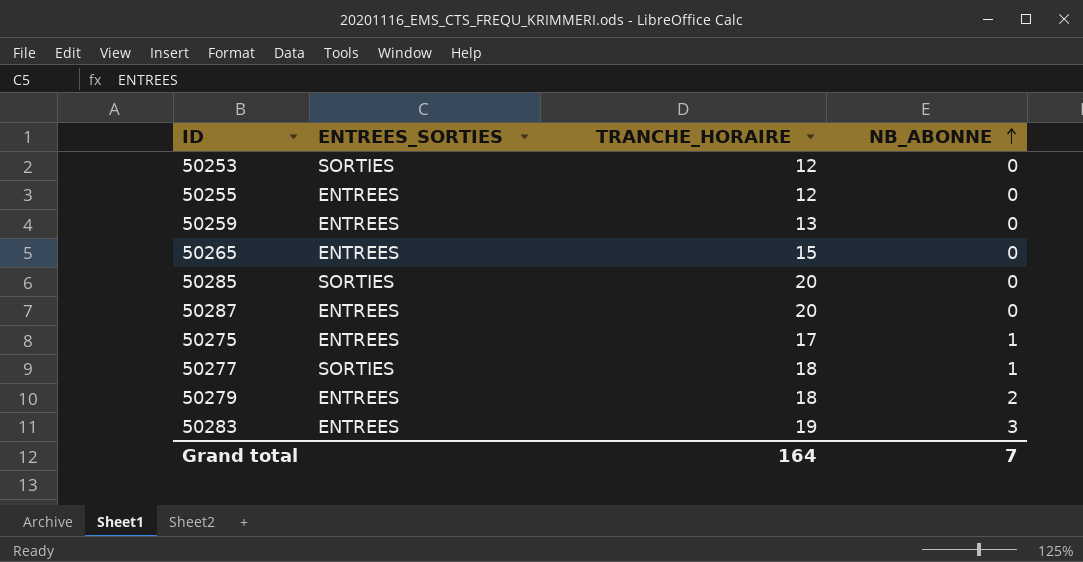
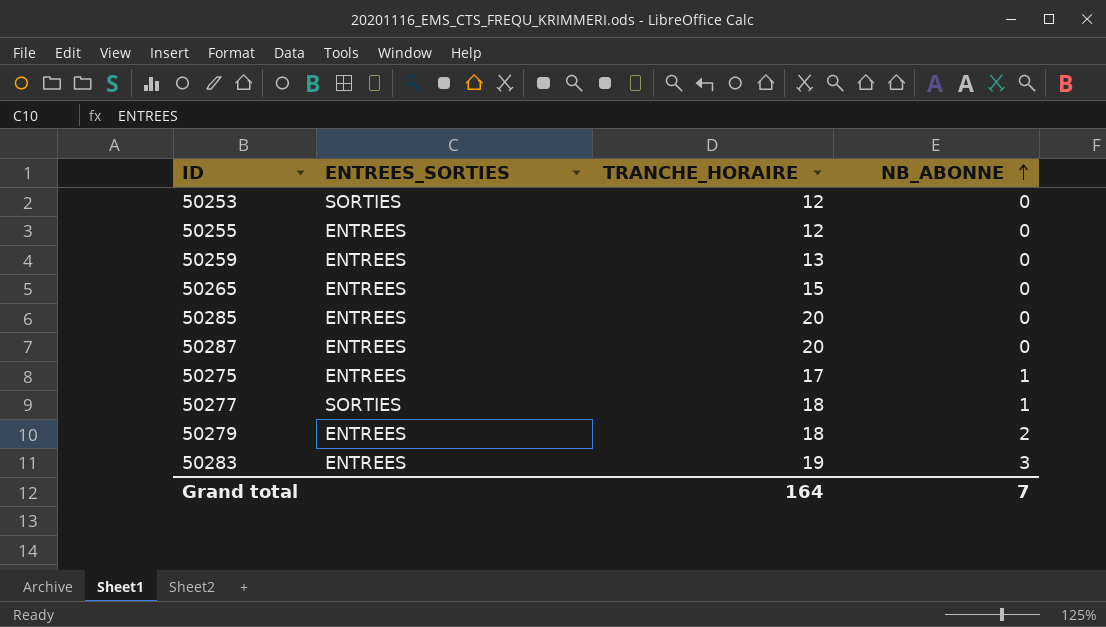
50285 | ENTREES_SORTIES: SORTIES -> ENTREES

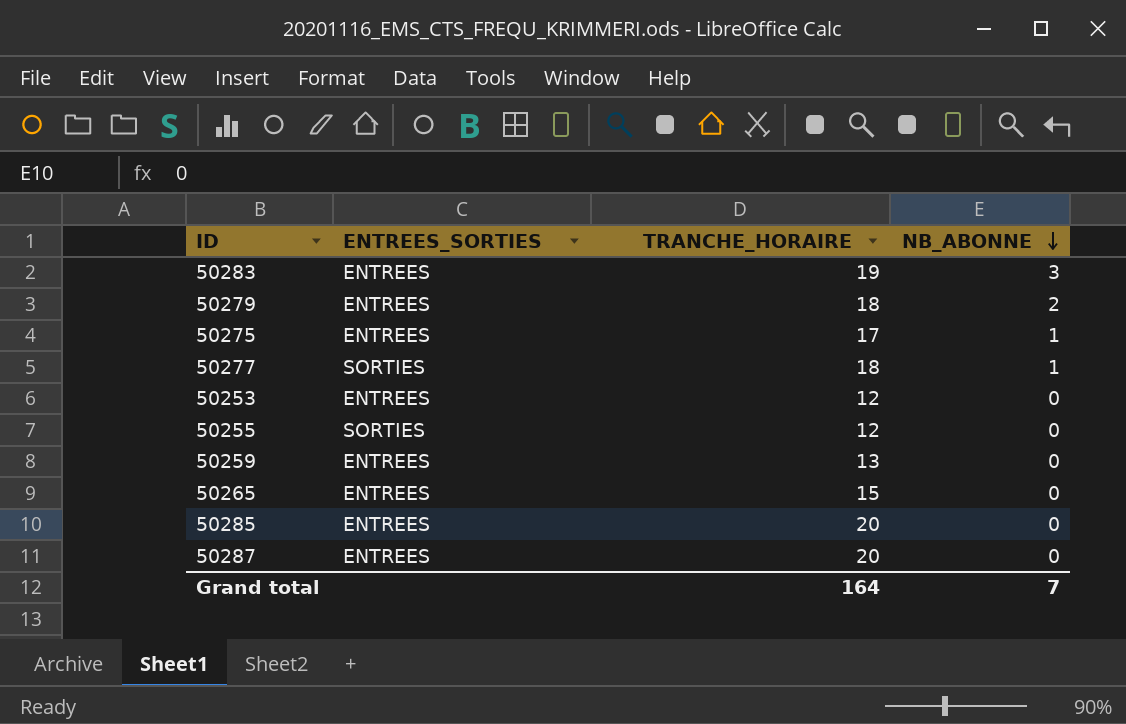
row order: NB_ABONNE ascending -> NB_ABONNE descending
50253 | ENTREES_SORTIES: SORTIES -> ENTREES
50255 | ENTREES_SORTIES: ENTREES -> SORTIES

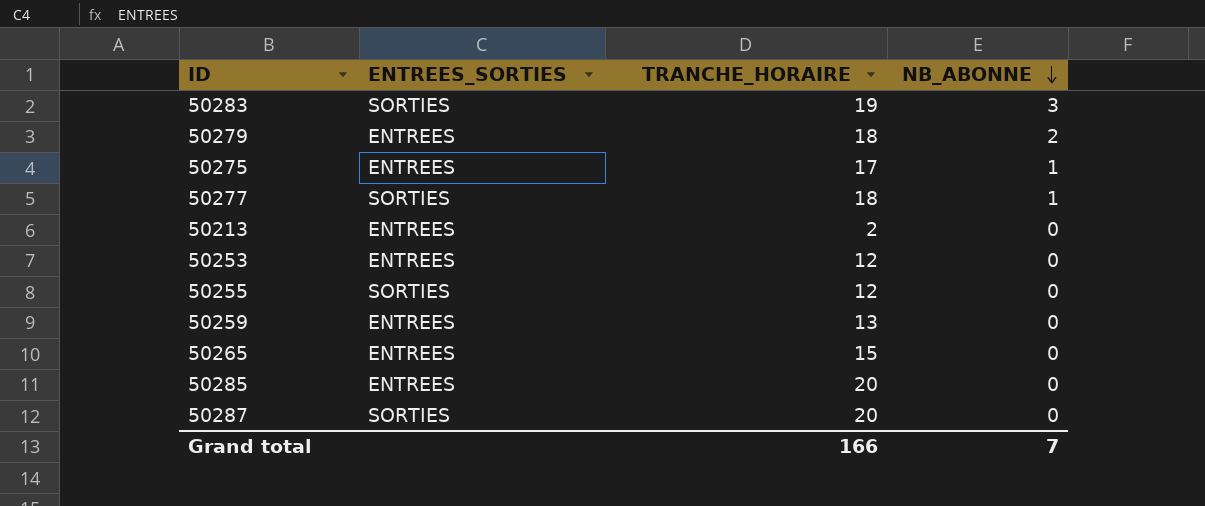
50283 | ENTREES_SORTIES: ENTREES -> SORTIES
row 50213: none -> ENTREES | 2 | 0
50287 | ENTREES_SORTIES: ENTREES -> SORTIES
Grand total | TRANCHE_HORAIRE: 164 -> 166

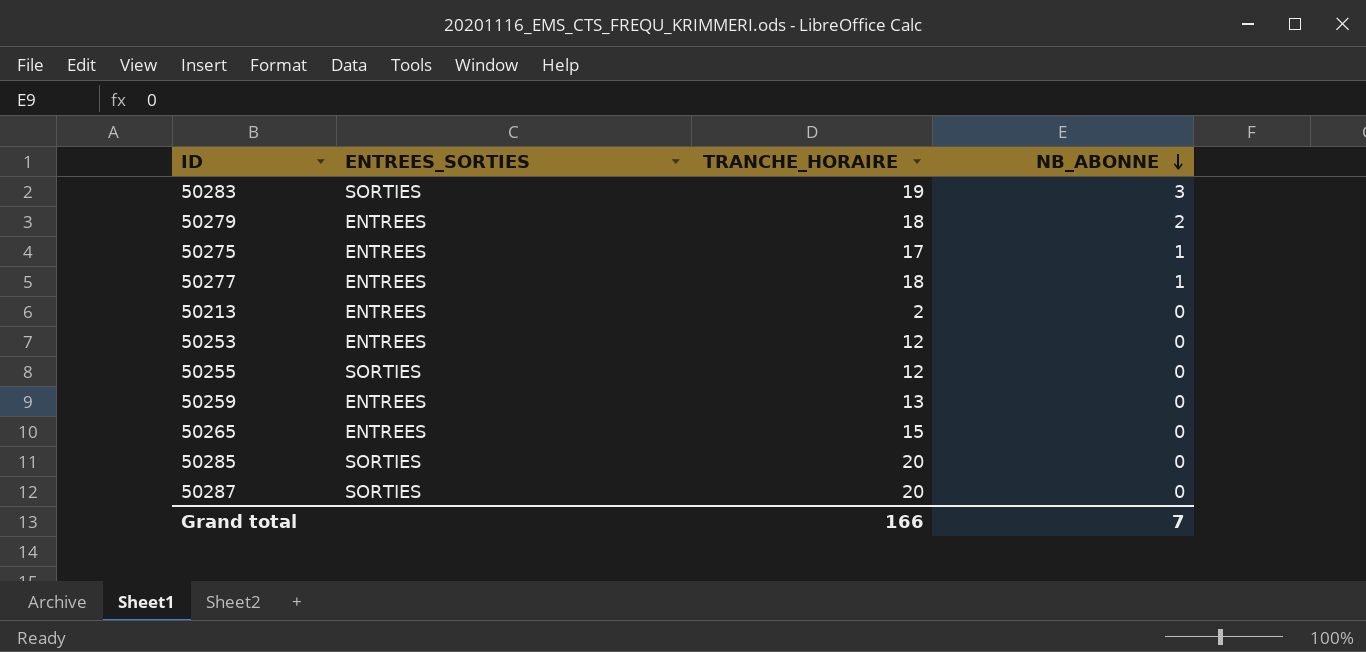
50277 | ENTREES_SORTIES: SORTIES -> ENTREES
50285 | ENTREES_SORTIES: ENTREES -> SORTIES

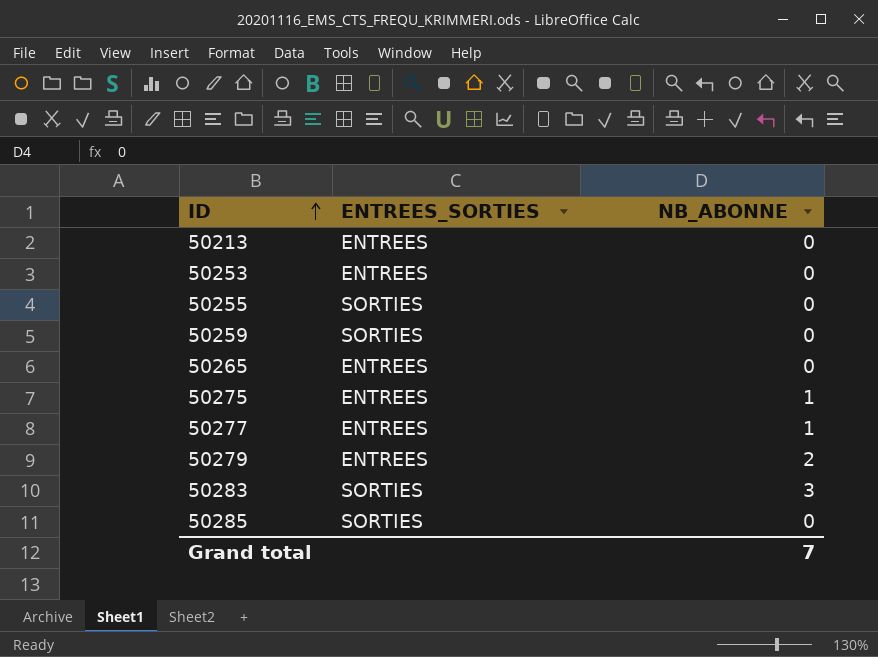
row order: NB_ABONNE descending -> ID ascending
column TRANCHE_HORAIRE | position: 3 -> none
row 50287: SORTIES | 20 | 0 -> none
50259 | ENTREES_SORTIES: ENTREES -> SORTIES

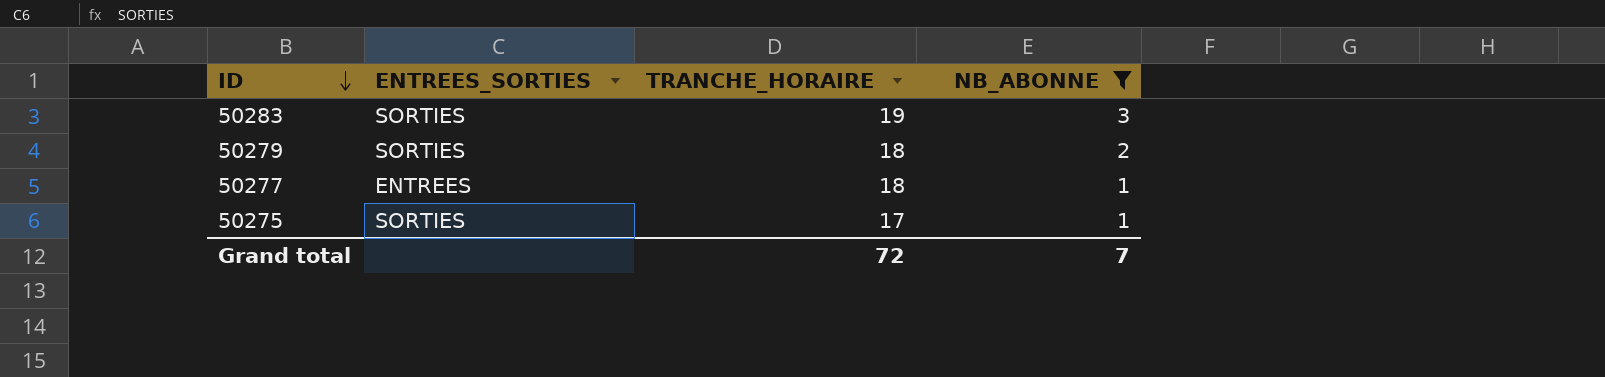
filter: none -> NB_ABONNE != 0
row order: ID ascending -> ID descending
column TRANCHE_HORAIRE | position: none -> 3
50279 | ENTREES_SORTIES: ENTREES -> SORTIES
50275 | ENTREES_SORTIES: ENTREES -> SORTIES

